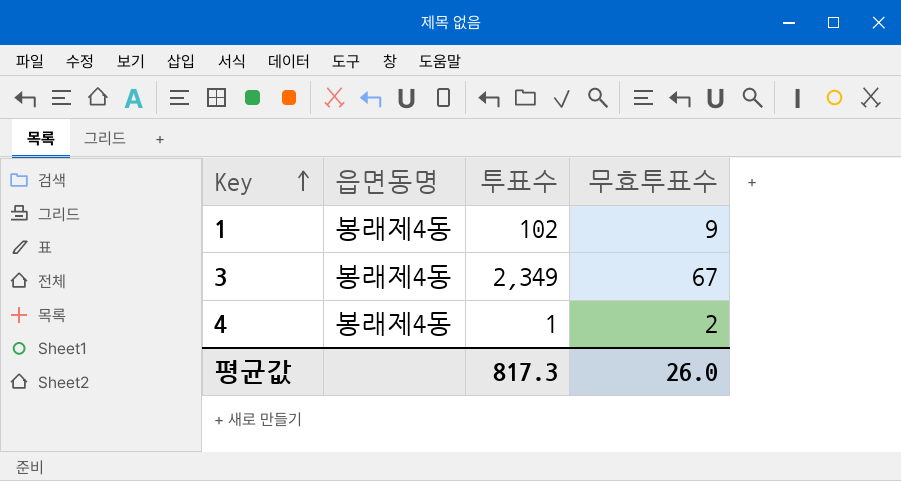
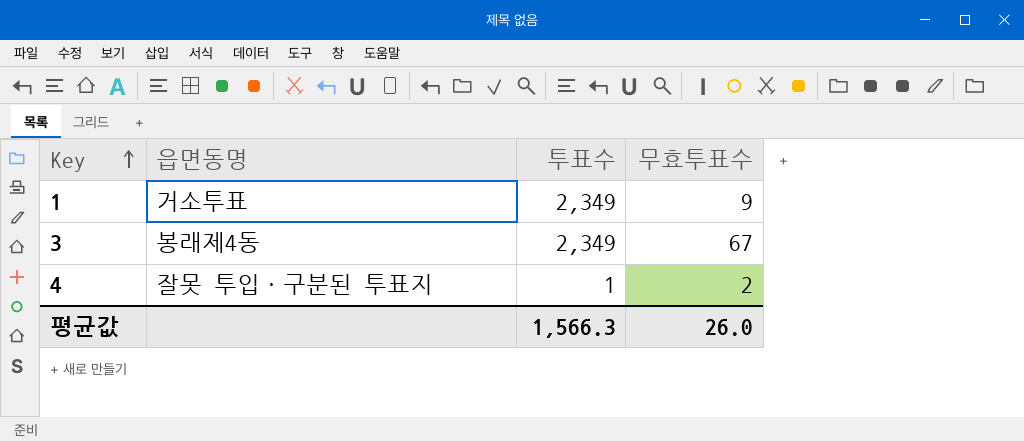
1 | 읍면동명: 봉래제4동 -> 거소투표
1 | 투표수: 102 -> 2,349
4 | 읍면동명: 봉래제4동 -> 잘못 투입·구분된 투표지
평균값 | 투표수: 817.3 -> 1,566.3

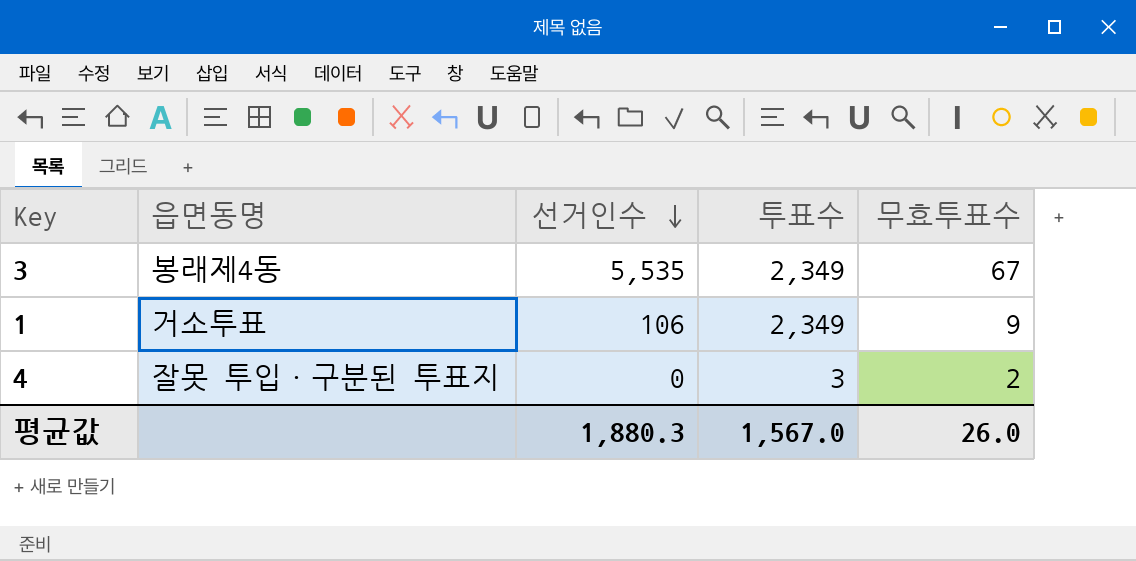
row order: Key ascending -> 선거인수 descending
column 선거인수 | position: none -> 3
4 | 투표수: 1 -> 3
평균값 | 투표수: 1,566.3 -> 1,567.0

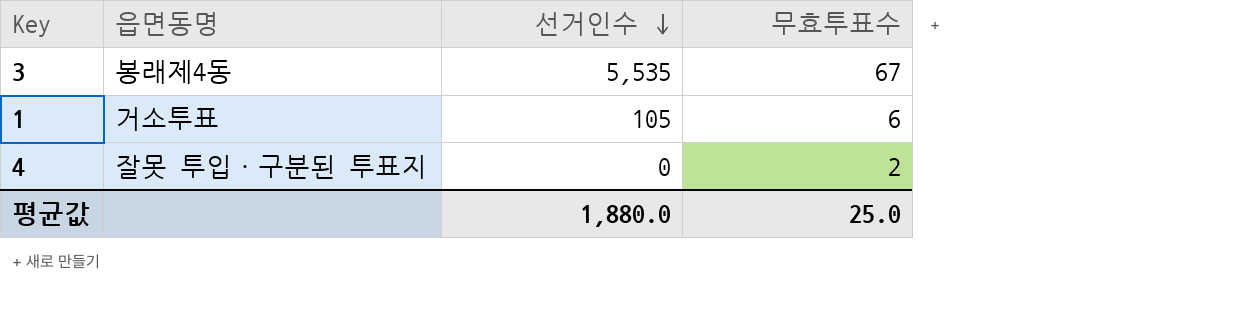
column 투표수 | position: 4 -> none
1 | 선거인수: 106 -> 105
1 | 무효투표수: 9 -> 6
평균값 | 선거인수: 1,880.3 -> 1,880.0
평균값 | 무효투표수: 26.0 -> 25.0

